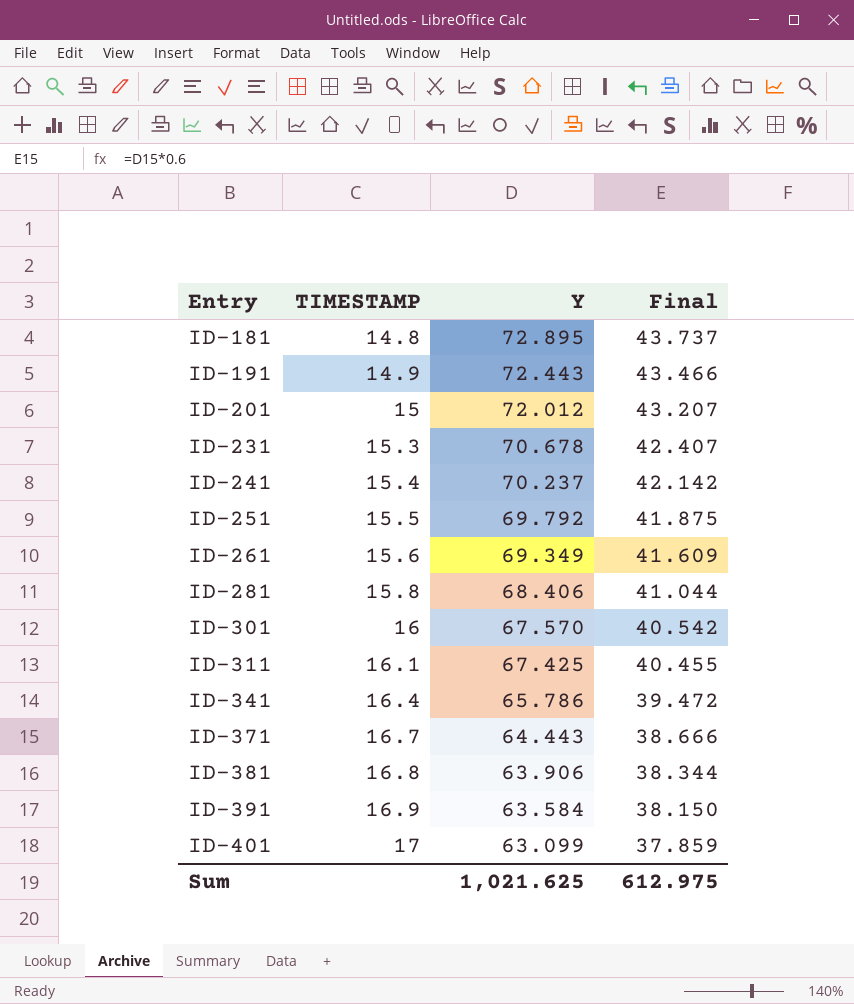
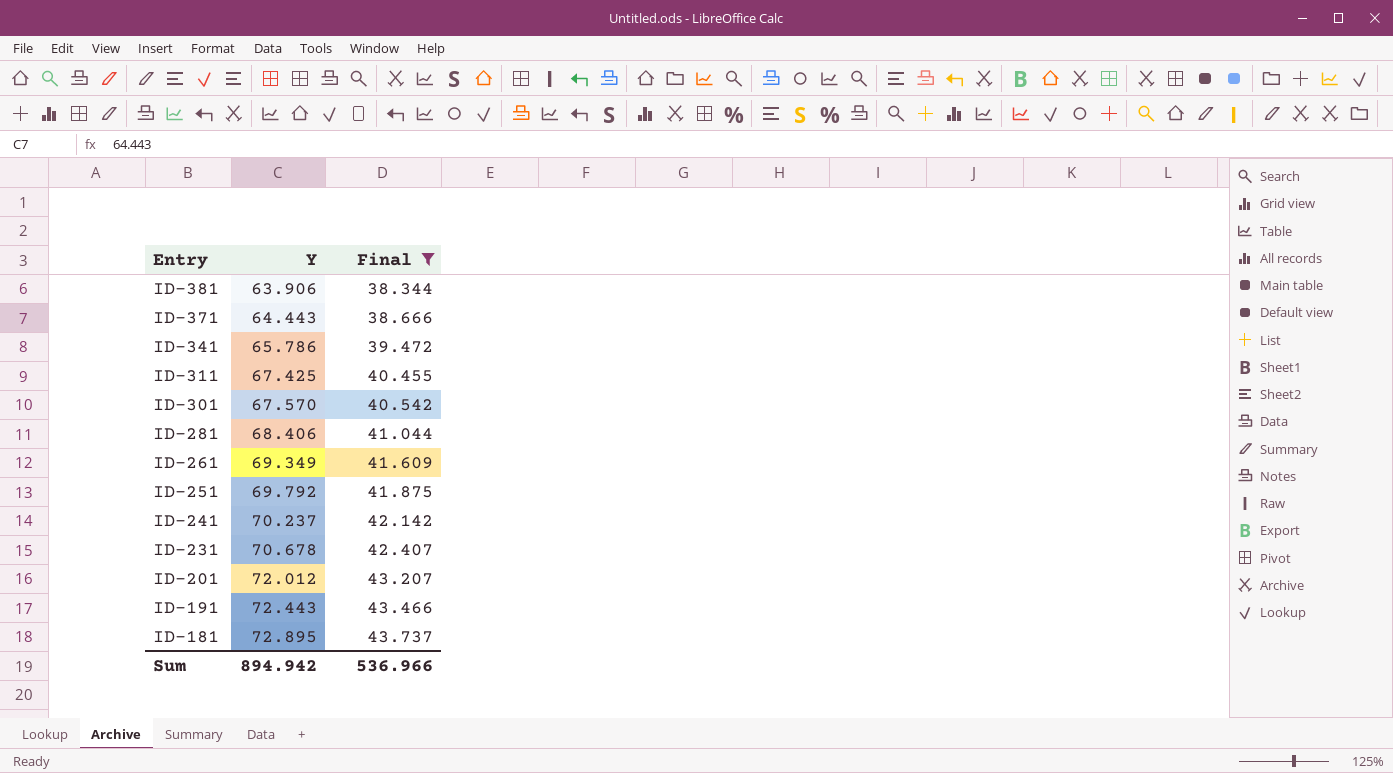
filter: none -> Final >= 38.344
row order: Entry ascending -> Entry descending
column TIMESTAMP | position: 2 -> none
Sum | Y: 1,021.625 -> 894.942
Sum | Final: 612.975 -> 536.966

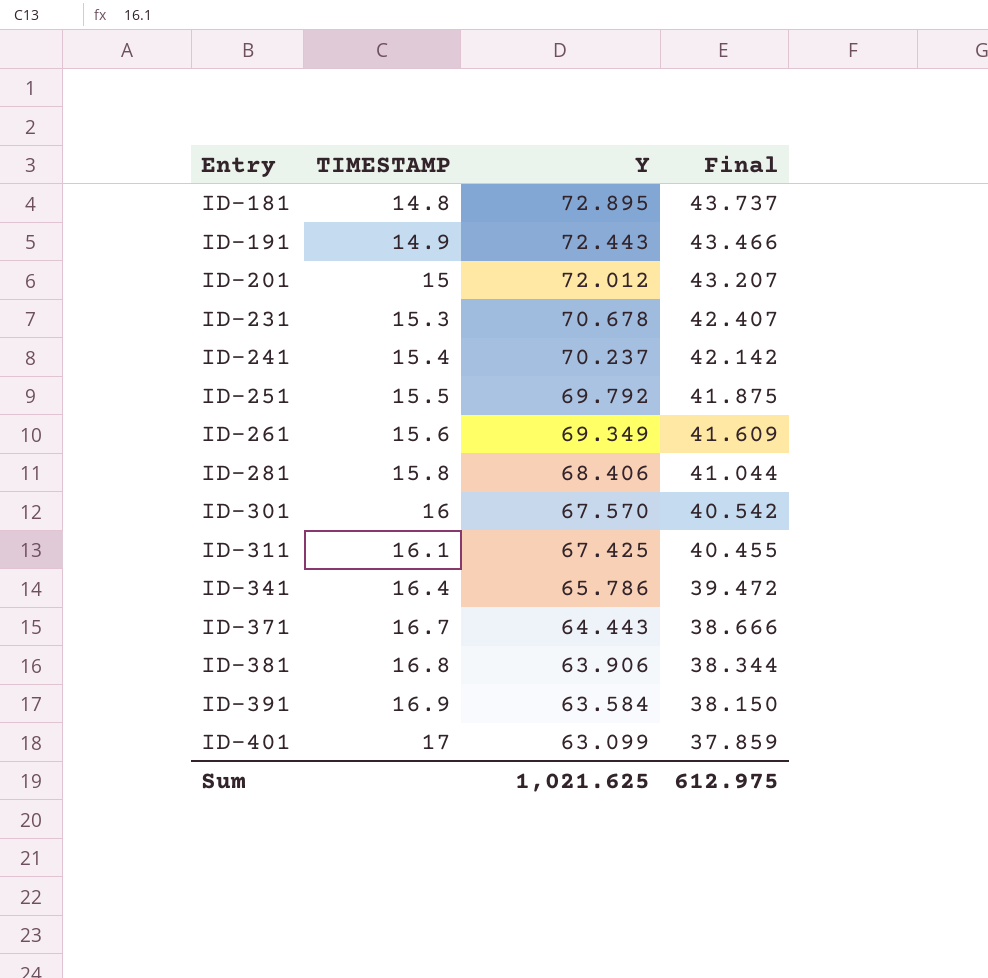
filter: Final >= 38.344 -> none
row order: Entry descending -> Entry ascending
column TIMESTAMP | position: none -> 2
Sum | Y: 894.942 -> 1,021.625
Sum | Final: 536.966 -> 612.975

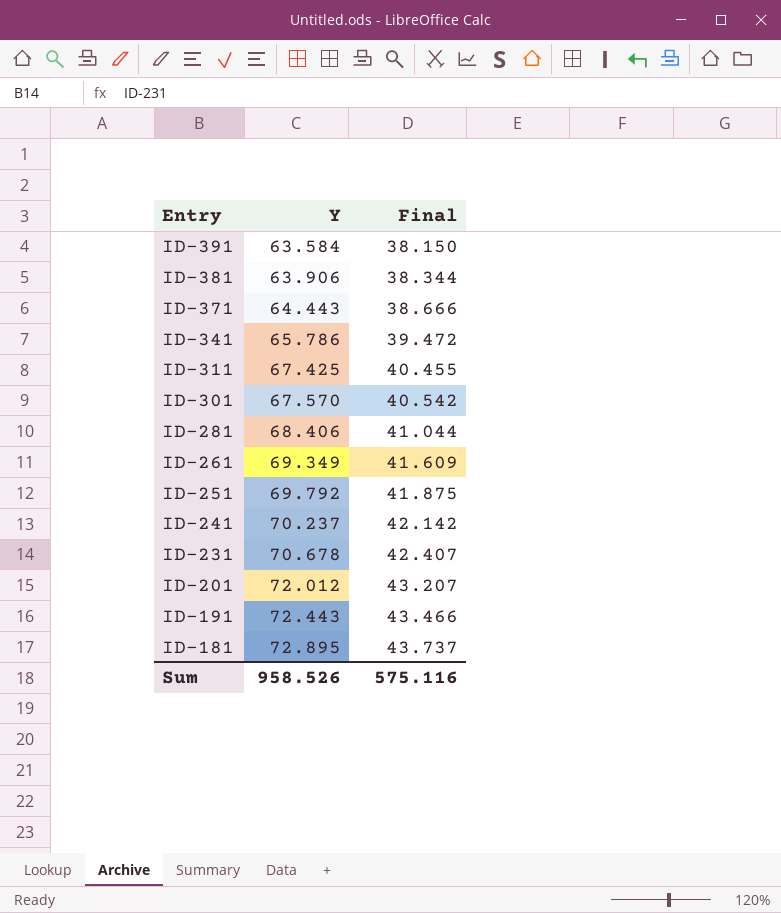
row order: Entry ascending -> Entry descending
column TIMESTAMP | position: 2 -> none
row ID-401: 17 | 63.099 | 37.859 -> none
Sum | Y: 1,021.625 -> 958.526
Sum | Final: 612.975 -> 575.116

